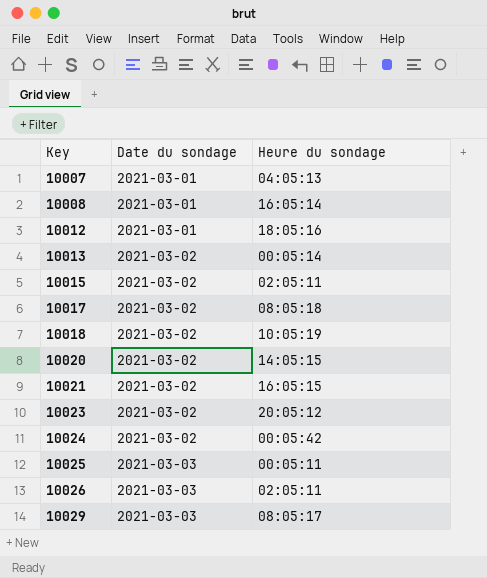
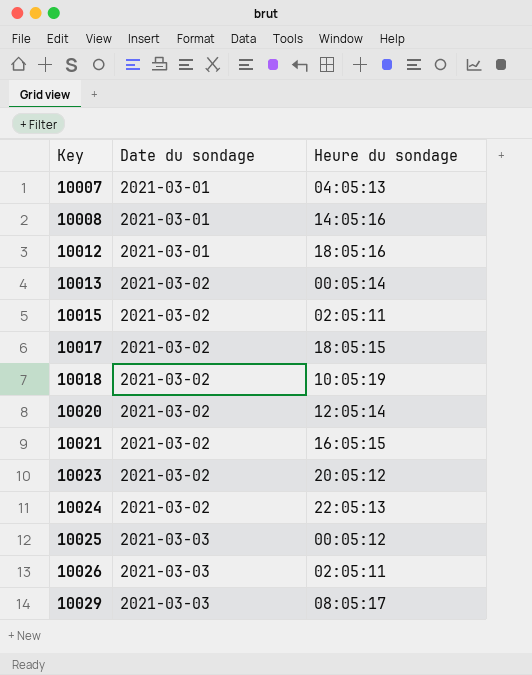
10008 | Heure du sondage: 16:05:14 -> 14:05:16
10017 | Heure du sondage: 08:05:18 -> 18:05:15
10020 | Heure du sondage: 14:05:15 -> 12:05:14
10024 | Heure du sondage: 00:05:42 -> 22:05:13
10025 | Heure du sondage: 00:05:11 -> 00:05:12

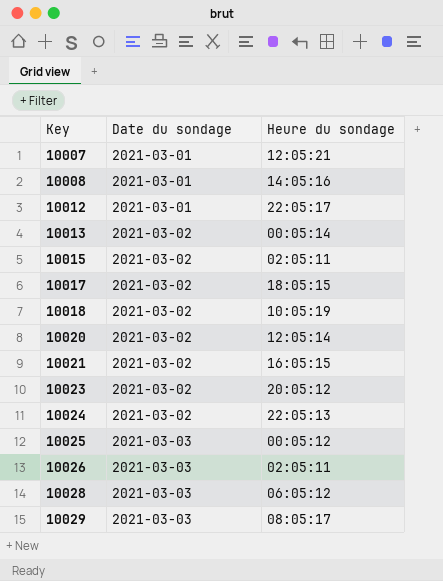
10007 | Heure du sondage: 04:05:13 -> 12:05:21
10012 | Heure du sondage: 18:05:16 -> 22:05:17
row 10028: none -> 2021-03-03 | 06:05:12

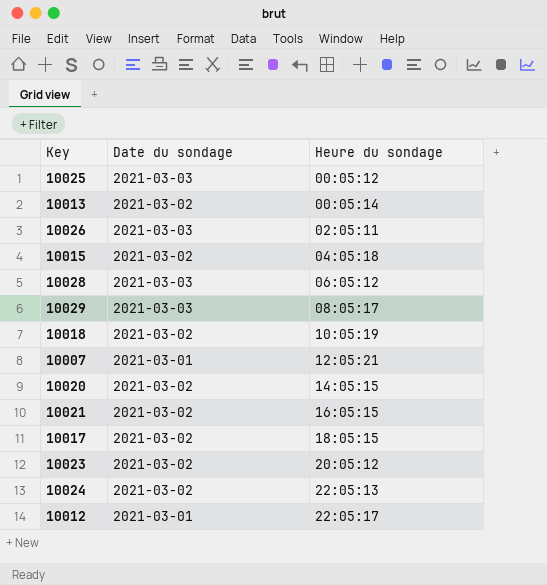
row order: Key ascending -> Heure du sondage ascending
row 10008: 2021-03-01 | 14:05:16 -> none
10015 | Heure du sondage: 02:05:11 -> 04:05:18
10020 | Heure du sondage: 12:05:14 -> 14:05:15

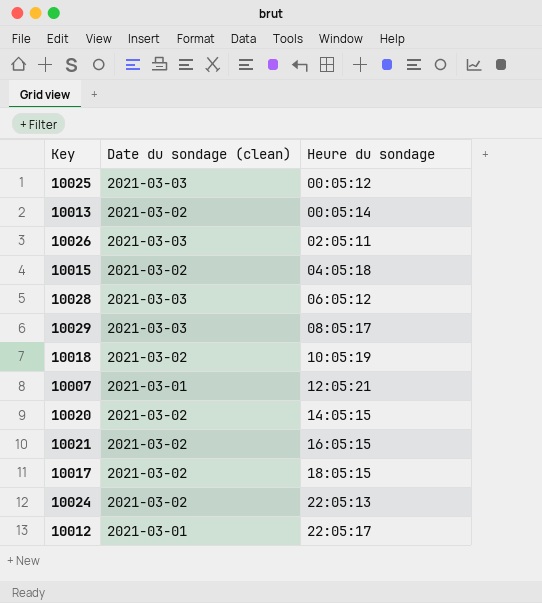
column name: Date du sondage -> Date du sondage (clean)
row 10023: 2021-03-02 | 20:05:12 -> none

